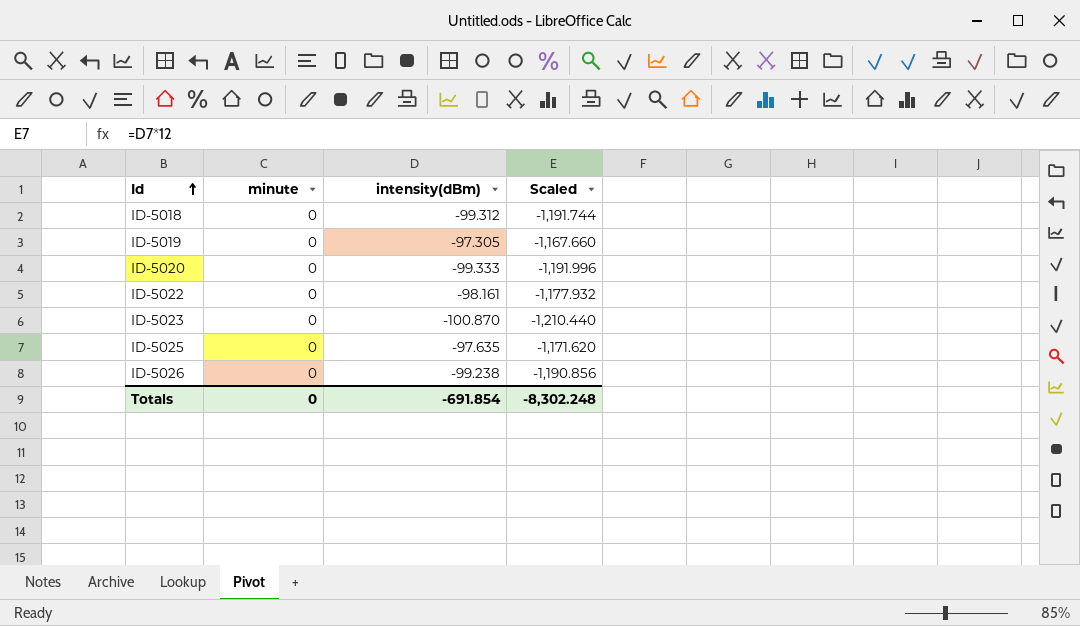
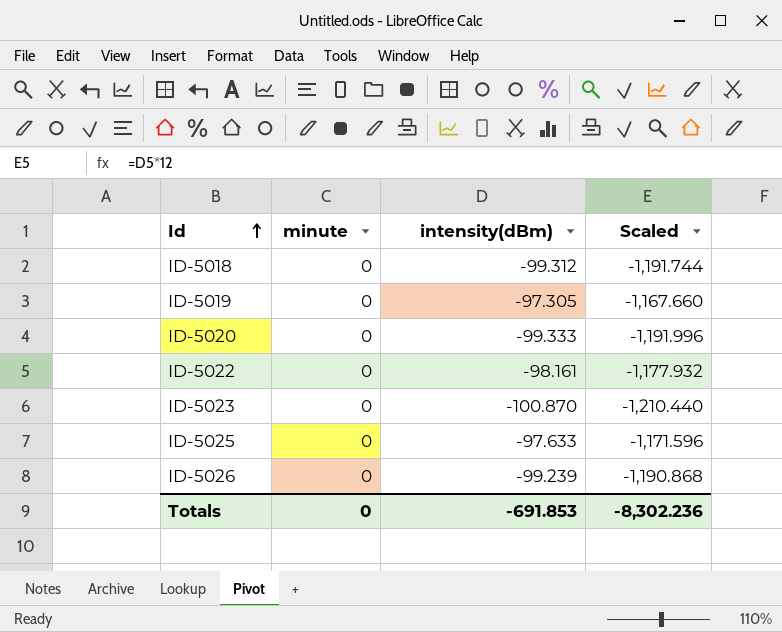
ID-5025 | intensity(dBm): -97.635 -> -97.633
ID-5025 | Scaled: -1,171.620 -> -1,171.596
ID-5026 | intensity(dBm): -99.238 -> -99.239
ID-5026 | Scaled: -1,190.856 -> -1,190.868
Totals | intensity(dBm): -691.854 -> -691.853
Totals | Scaled: -8,302.248 -> -8,302.236

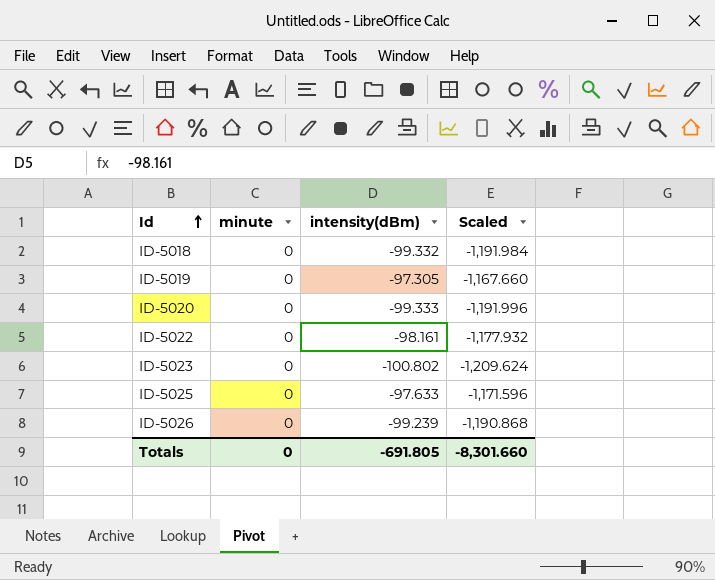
ID-5018 | intensity(dBm): -99.312 -> -99.332
ID-5018 | Scaled: -1,191.744 -> -1,191.984
ID-5023 | intensity(dBm): -100.870 -> -100.802
ID-5023 | Scaled: -1,210.440 -> -1,209.624
Totals | intensity(dBm): -691.853 -> -691.805
Totals | Scaled: -8,302.236 -> -8,301.660

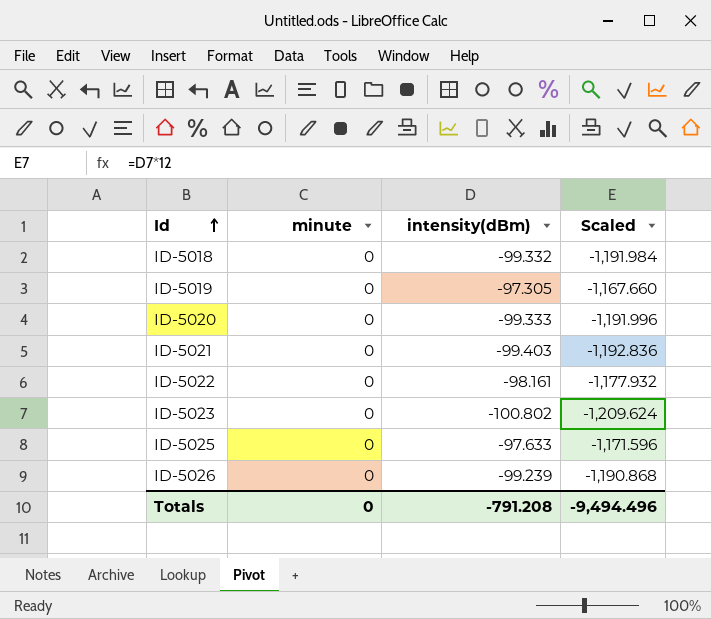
row ID-5021: none -> 0 | -99.403 | -1,192.836
Totals | intensity(dBm): -691.805 -> -791.208
Totals | Scaled: -8,301.660 -> -9,494.496

